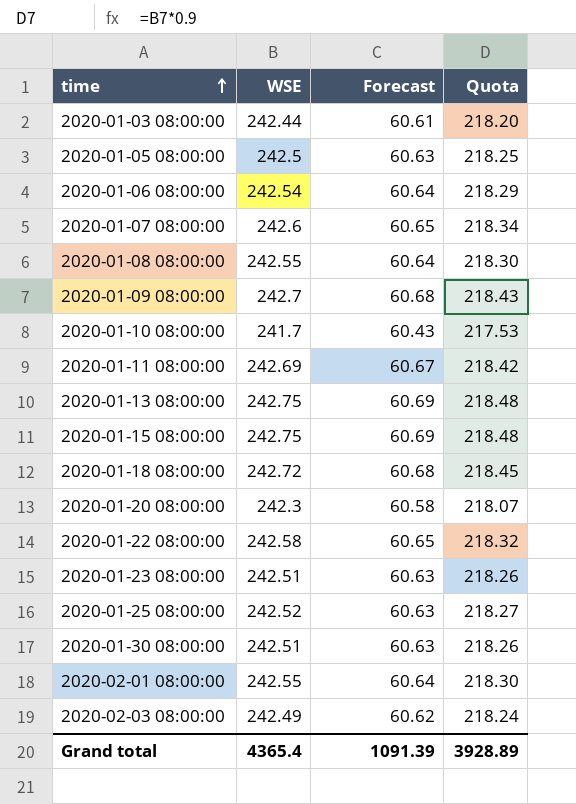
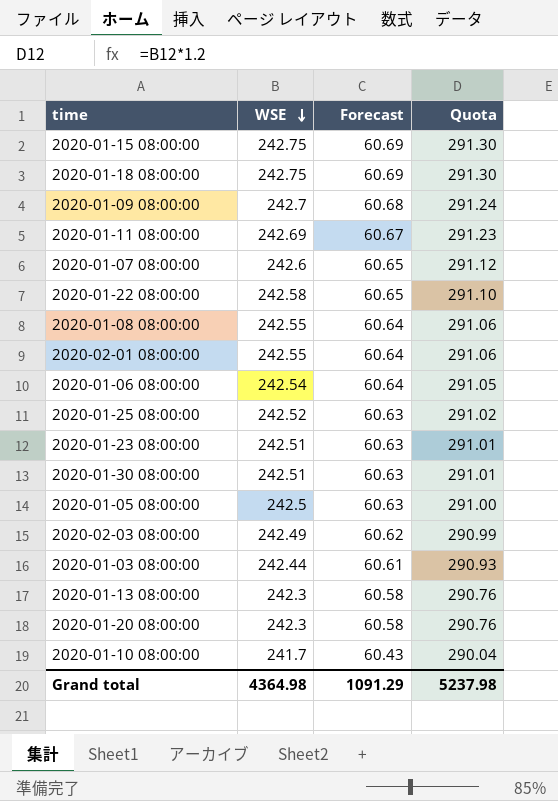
row order: time ascending -> WSE descending
column Quota | formula: [WSE] * 0.9 -> [WSE] * 1.2
2020-01-18 08:00:00 | WSE: 242.72 -> 242.75
2020-01-18 08:00:00 | Forecast: 60.68 -> 60.69
2020-01-13 08:00:00 | WSE: 242.75 -> 242.3
2020-01-13 08:00:00 | Forecast: 60.69 -> 60.58
Grand total | WSE: 4365.4 -> 4364.98
Grand total | Forecast: 1091.39 -> 1091.29
Grand total | Quota: 3928.89 -> 5237.98

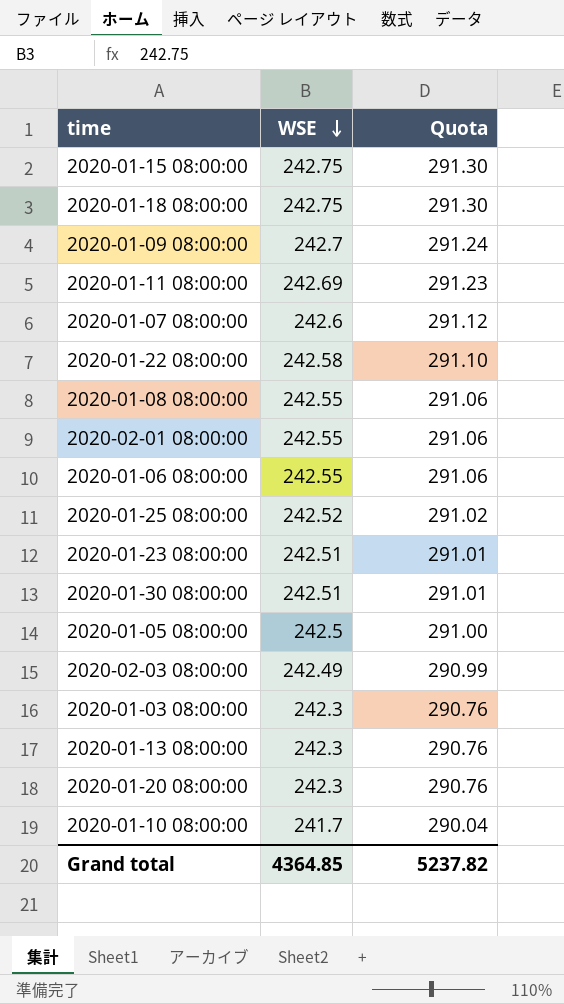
column Forecast | formula: [WSE] * 0.25 -> none
2020-01-06 08:00:00 | WSE: 242.54 -> 242.55
2020-01-06 08:00:00 | Quota: 291.05 -> 291.06
2020-01-03 08:00:00 | WSE: 242.44 -> 242.3
2020-01-03 08:00:00 | Quota: 290.93 -> 290.76
Grand total | WSE: 4364.98 -> 4364.85
Grand total | Quota: 5237.98 -> 5237.82

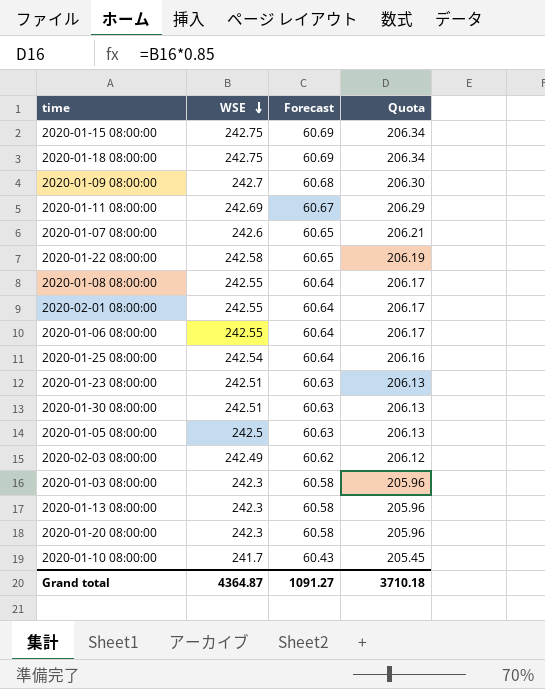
column Forecast | formula: none -> [WSE] * 0.25
column Quota | formula: [WSE] * 1.2 -> [WSE] * 0.85
2020-01-25 08:00:00 | WSE: 242.52 -> 242.54
Grand total | WSE: 4364.85 -> 4364.87
Grand total | Quota: 5237.82 -> 3710.18

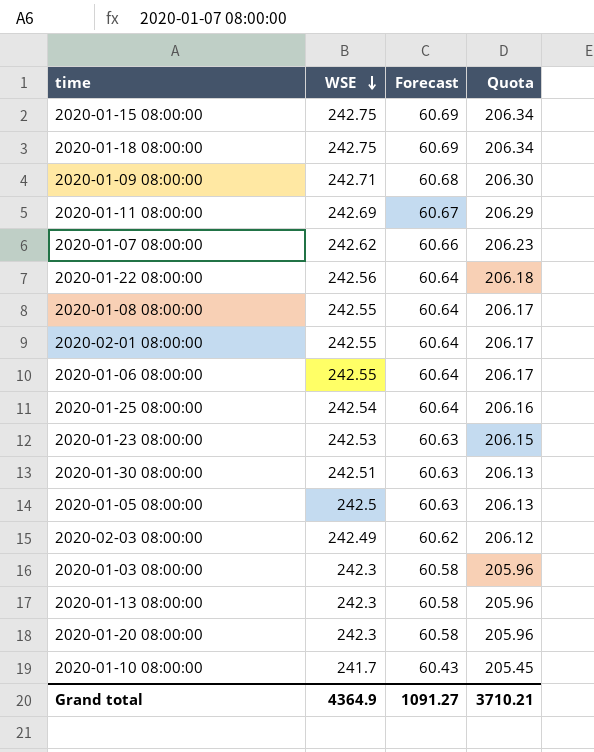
2020-01-09 08:00:00 | WSE: 242.7 -> 242.71
2020-01-07 08:00:00 | WSE: 242.6 -> 242.62
2020-01-07 08:00:00 | Forecast: 60.65 -> 60.66
2020-01-07 08:00:00 | Quota: 206.21 -> 206.23
2020-01-22 08:00:00 | WSE: 242.58 -> 242.56
2020-01-22 08:00:00 | Forecast: 60.65 -> 60.64
2020-01-22 08:00:00 | Quota: 206.19 -> 206.18
2020-01-23 08:00:00 | WSE: 242.51 -> 242.53
2020-01-23 08:00:00 | Quota: 206.13 -> 206.15
Grand total | WSE: 4364.87 -> 4364.9
Grand total | Quota: 3710.18 -> 3710.21

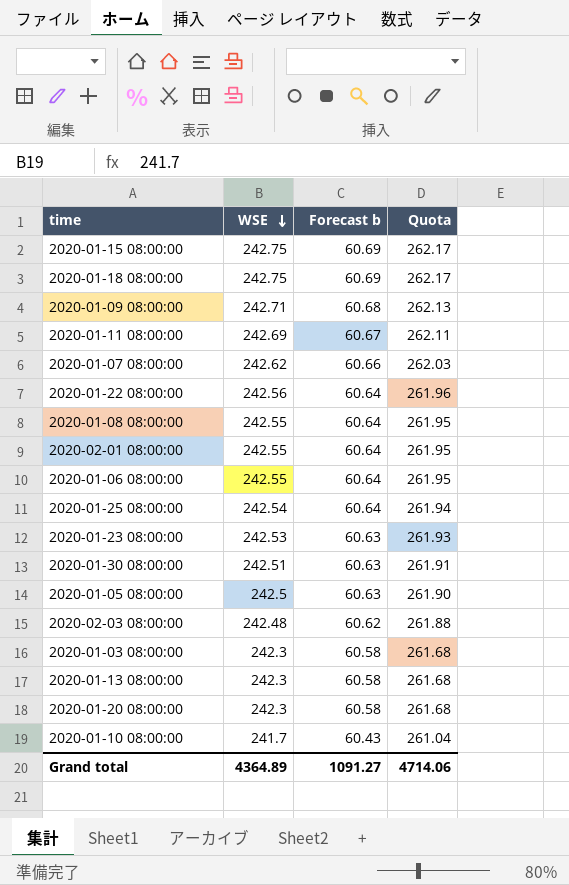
column name: Forecast -> Forecast b
column Quota | formula: [WSE] * 0.85 -> [WSE] * 1.08
2020-02-03 08:00:00 | WSE: 242.49 -> 242.48
Grand total | WSE: 4364.9 -> 4364.89
Grand total | Quota: 3710.21 -> 4714.06

